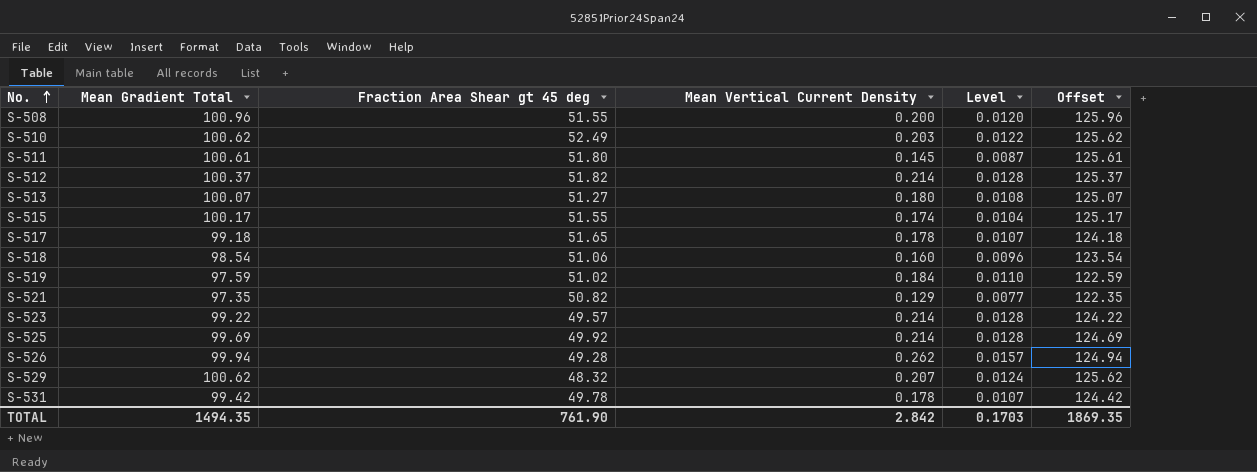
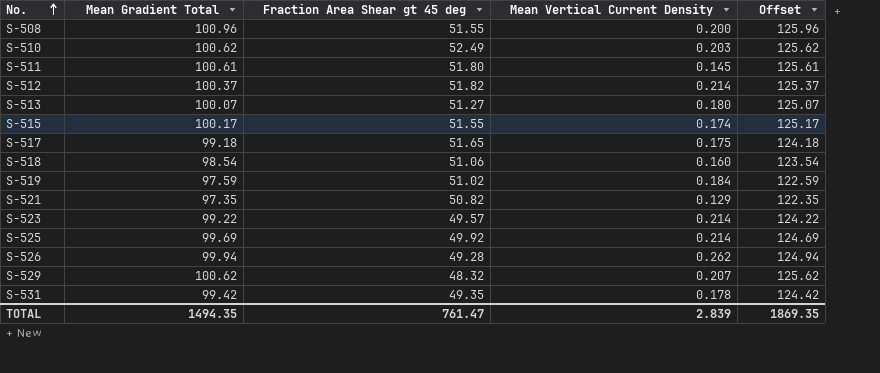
column Level | formula: [Mean Vertical Current Density] * 0.06 -> none
S-517 | Mean Vertical Current Density: 0.178 -> 0.175
S-531 | Fraction Area Shear gt 45 deg: 49.78 -> 49.35
TOTAL | Fraction Area Shear gt 45 deg: 761.90 -> 761.47
TOTAL | Mean Vertical Current Density: 2.842 -> 2.839

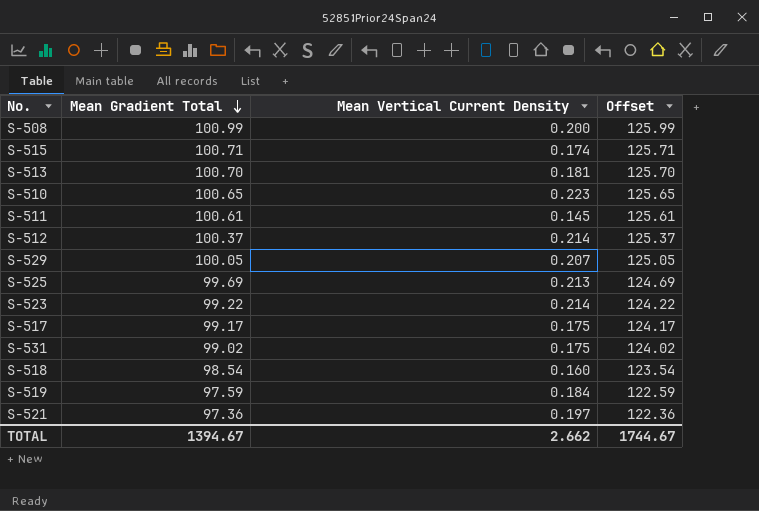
row order: No. ascending -> Mean Gradient Total descending
column Fraction Area Shear gt 45 deg | position: 3 -> none
row S-526: 99.94 | 49.28 | 0.262 | 124.94 -> none
S-508 | Mean Gradient Total: 100.96 -> 100.99
S-508 | Offset: 125.96 -> 125.99
S-515 | Mean Gradient Total: 100.17 -> 100.71
S-515 | Offset: 125.17 -> 125.71
S-513 | Mean Gradient Total: 100.07 -> 100.70
S-513 | Mean Vertical Current Density: 0.180 -> 0.181
S-513 | Offset: 125.07 -> 125.70
S-510 | Mean Gradient Total: 100.62 -> 100.65
S-510 | Mean Vertical Current Density: 0.203 -> 0.223
S-510 | Offset: 125.62 -> 125.65
S-529 | Mean Gradient Total: 100.62 -> 100.05
S-529 | Offset: 125.62 -> 125.05
S-525 | Mean Vertical Current Density: 0.214 -> 0.213
S-517 | Mean Gradient Total: 99.18 -> 99.17
S-517 | Offset: 124.18 -> 124.17
S-531 | Mean Gradient Total: 99.42 -> 99.02
S-531 | Mean Vertical Current Density: 0.178 -> 0.175
S-531 | Offset: 124.42 -> 124.02
S-521 | Mean Gradient Total: 97.35 -> 97.36
S-521 | Mean Vertical Current Density: 0.129 -> 0.197
S-521 | Offset: 122.35 -> 122.36
TOTAL | Mean Gradient Total: 1494.35 -> 1394.67
TOTAL | Mean Vertical Current Density: 2.839 -> 2.662
TOTAL | Offset: 1869.35 -> 1744.67

